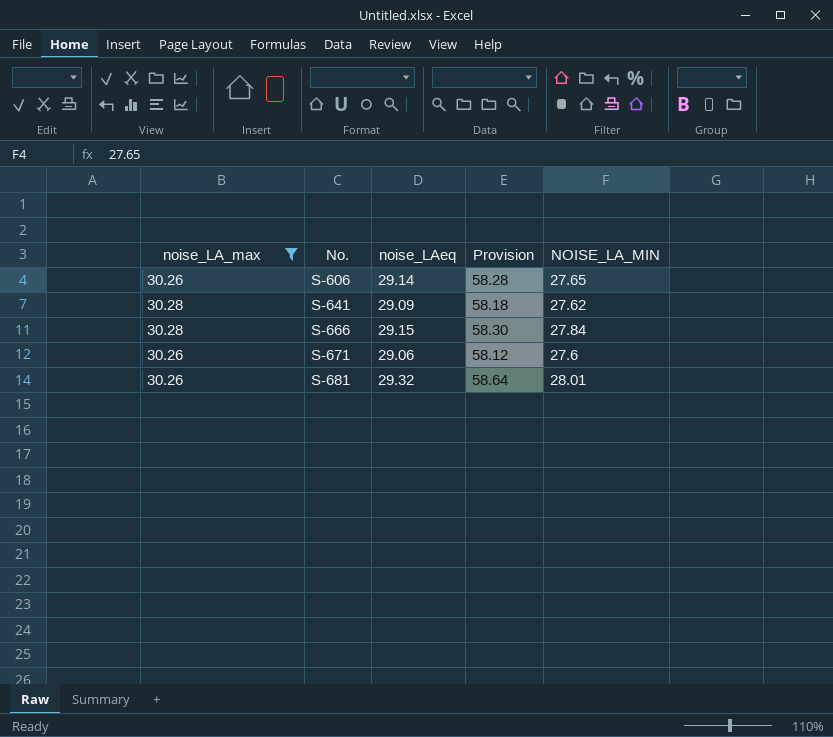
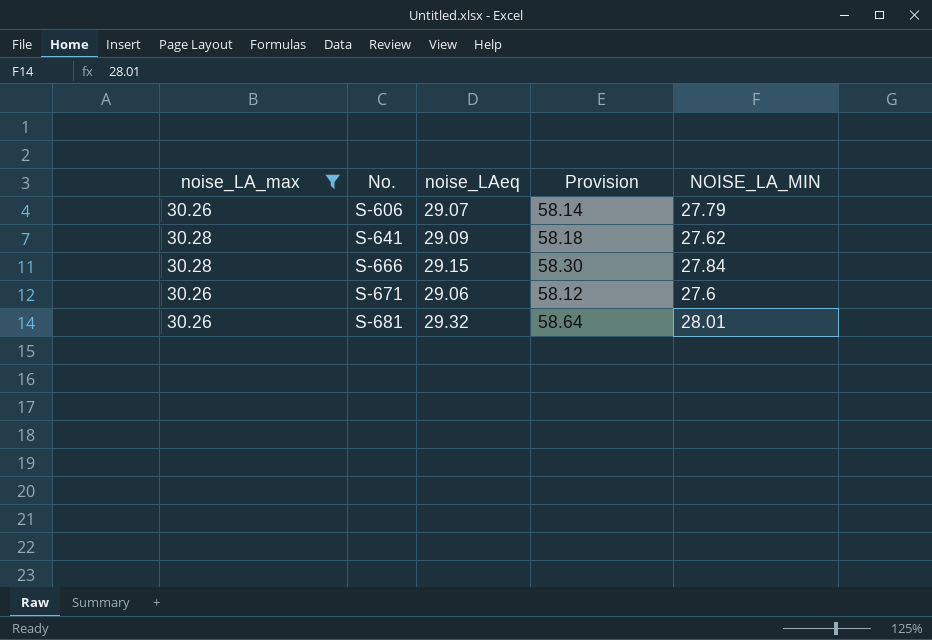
S-606 | noise_LAeq: 29.14 -> 29.07
S-606 | Provision: 58.28 -> 58.14
S-606 | NOISE_LA_MIN: 27.65 -> 27.79

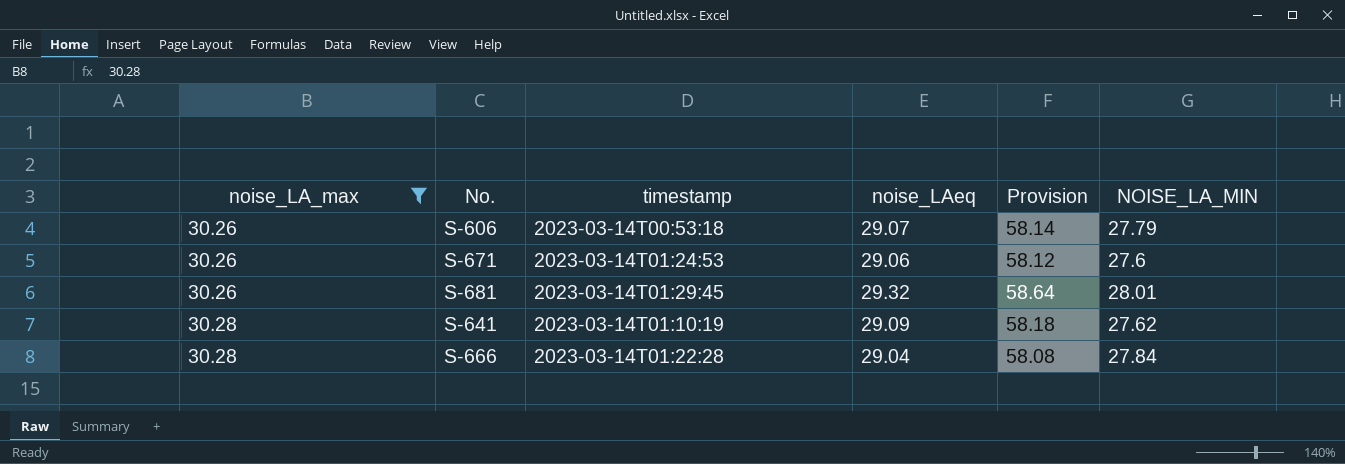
row order: No. ascending -> noise_LA_max ascending
column timestamp | position: none -> 3
S-666 | noise_LAeq: 29.15 -> 29.04
S-666 | Provision: 58.30 -> 58.08

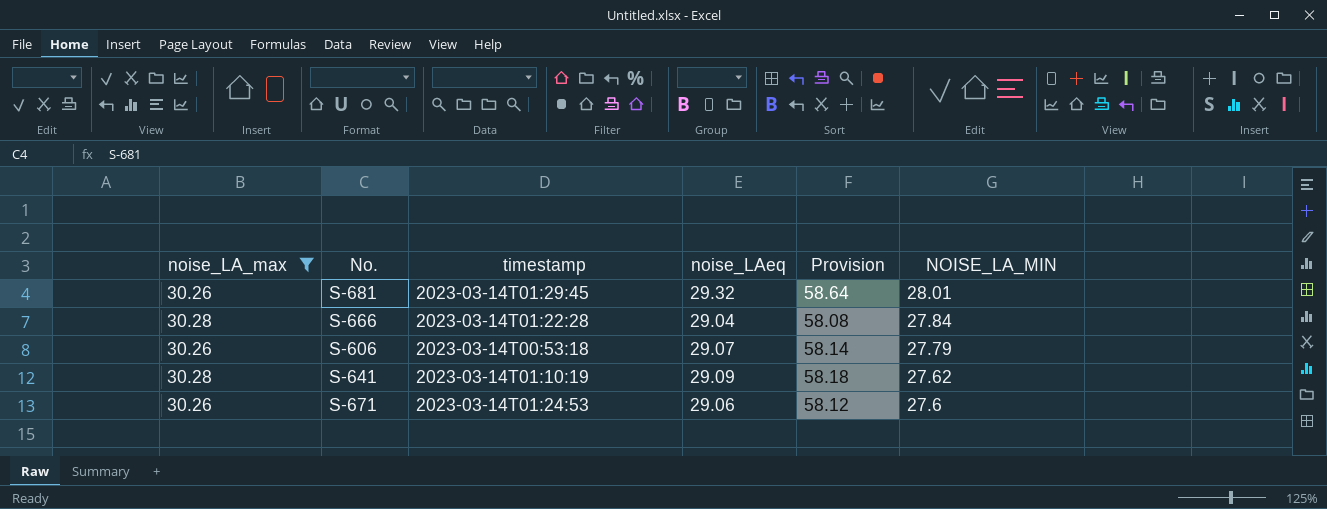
row order: noise_LA_max ascending -> NOISE_LA_MIN descending

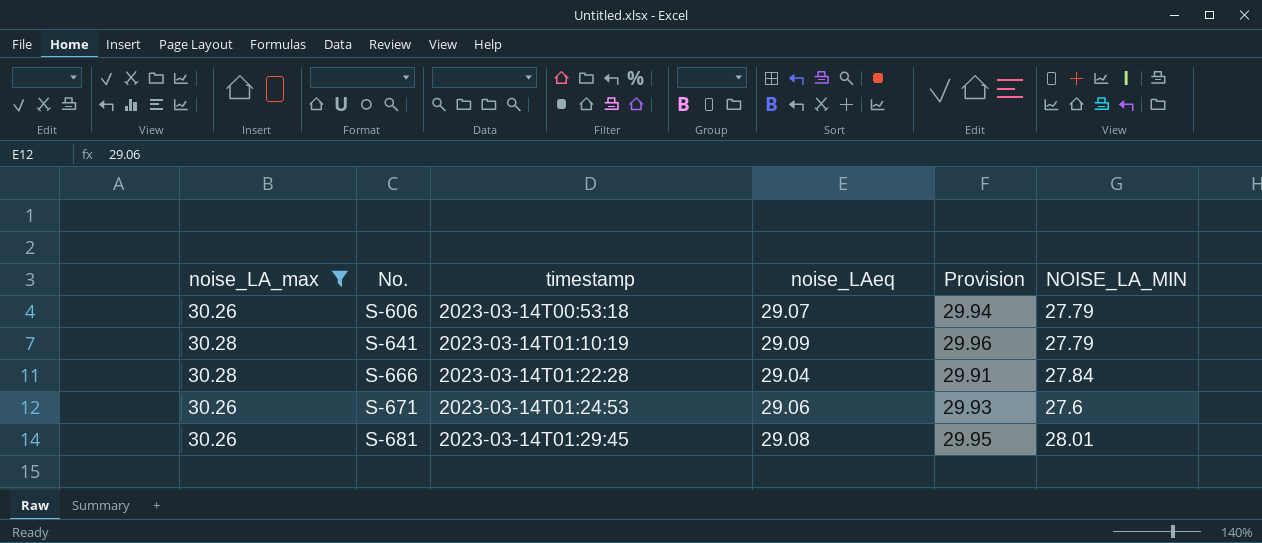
row order: NOISE_LA_MIN descending -> No. ascending
column Provision | formula: [noise_LAeq] * 2 -> [noise_LAeq] * 1.03
S-641 | NOISE_LA_MIN: 27.62 -> 27.79
S-681 | noise_LAeq: 29.32 -> 29.08

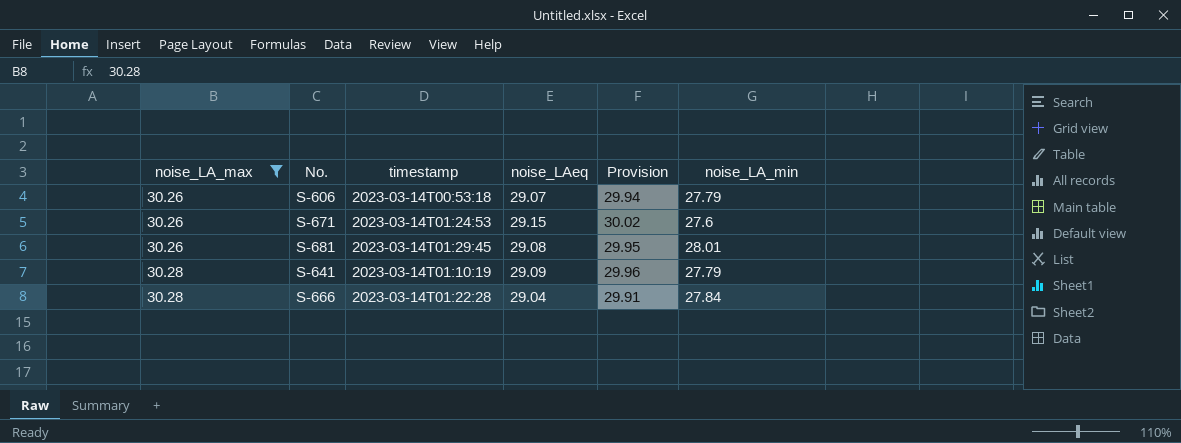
row order: No. ascending -> noise_LA_max ascending
column name: NOISE_LA_MIN -> noise_LA_min
S-671 | noise_LAeq: 29.06 -> 29.15
S-671 | Provision: 29.93 -> 30.02

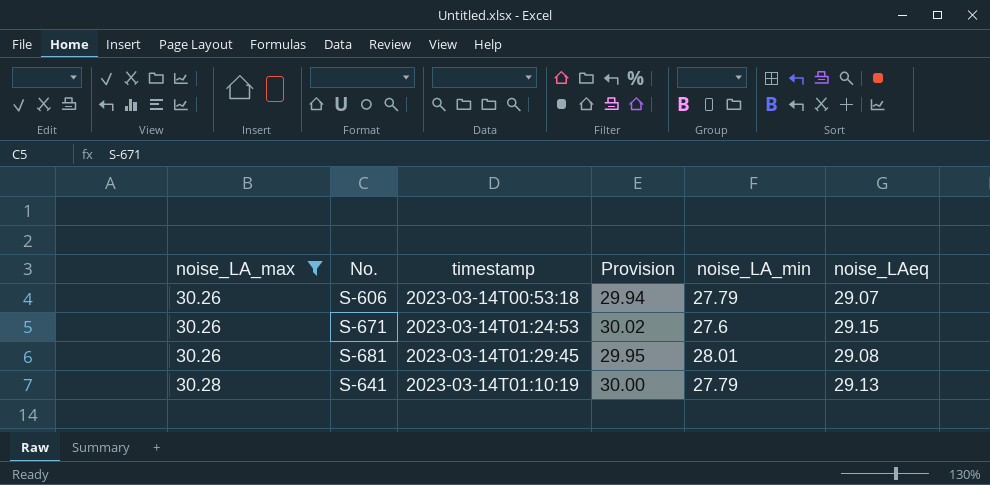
column noise_LAeq | position: 4 -> 6
row S-666: 30.28 | 2023-03-14T01:22:28 | 29.04 | 29.91 | 27.84 -> none
S-641 | Provision: 29.96 -> 30.00
S-641 | noise_LAeq: 29.09 -> 29.13

